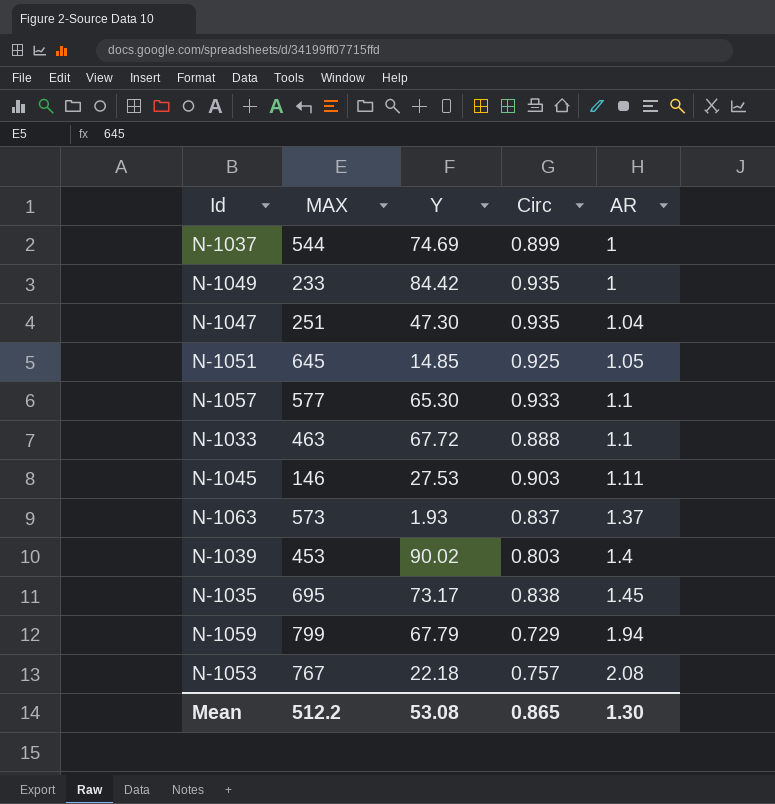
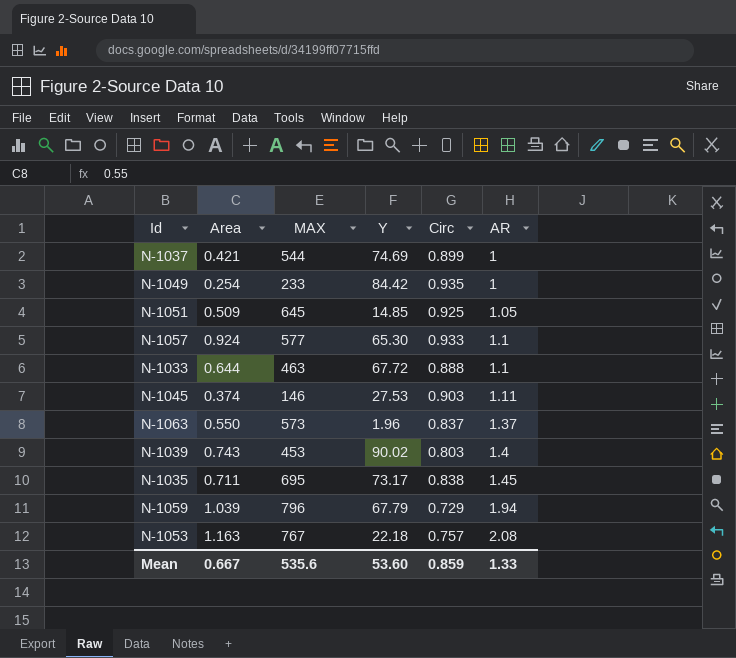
column Area | position: none -> 2
row N-1047: 251 | 47.30 | 0.935 | 1.04 -> none
N-1063 | Y: 1.93 -> 1.96
N-1059 | MAX: 799 -> 796
Mean | MAX: 512.2 -> 535.6
Mean | Y: 53.08 -> 53.60
Mean | Circ: 0.865 -> 0.859
Mean | AR: 1.30 -> 1.33

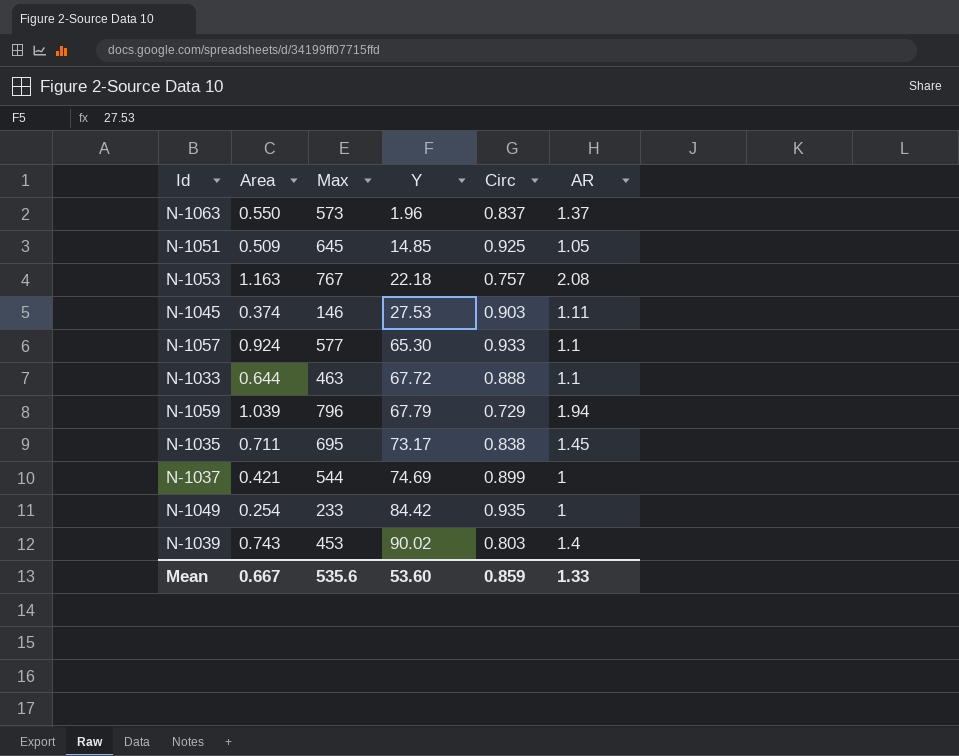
row order: AR ascending -> Y ascending
column name: MAX -> Max

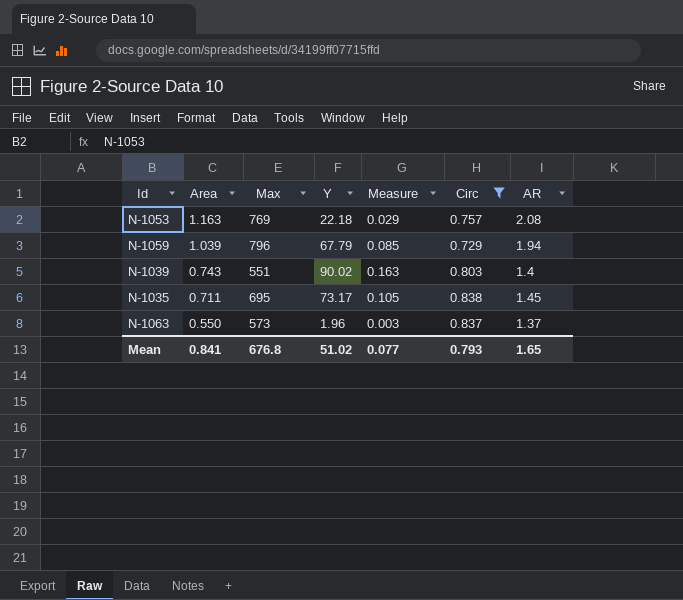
filter: none -> Circ <= 0.838
row order: Y ascending -> Area descending
column Measure | formula: none -> [Y] / [Max]
N-1053 | Max: 767 -> 769
N-1039 | Max: 453 -> 551
Mean | Area: 0.667 -> 0.841
Mean | Max: 535.6 -> 676.8
Mean | Y: 53.60 -> 51.02
Mean | Circ: 0.859 -> 0.793
Mean | AR: 1.33 -> 1.65

